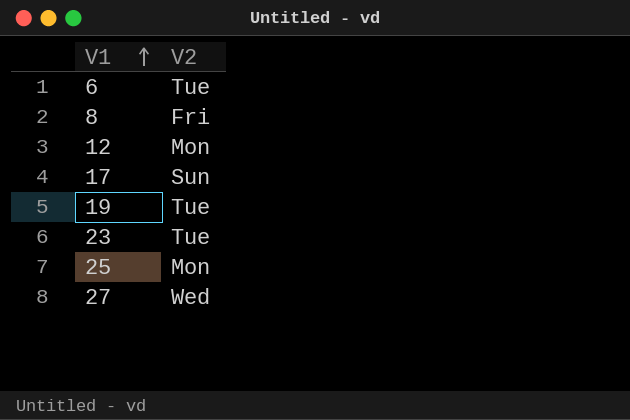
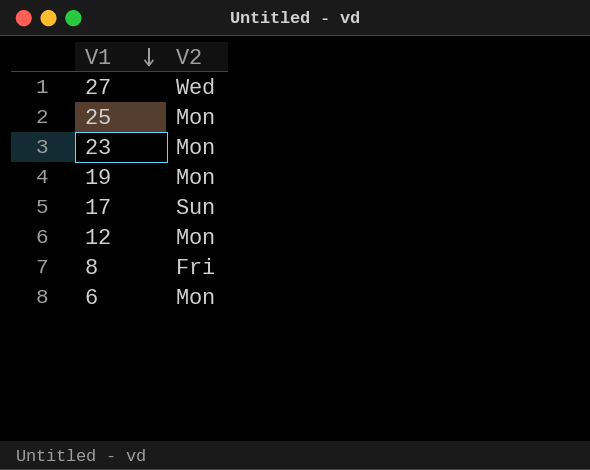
row order: V1 ascending -> V1 descending
23 | V2: Tue -> Mon
19 | V2: Tue -> Mon
6 | V2: Tue -> Mon

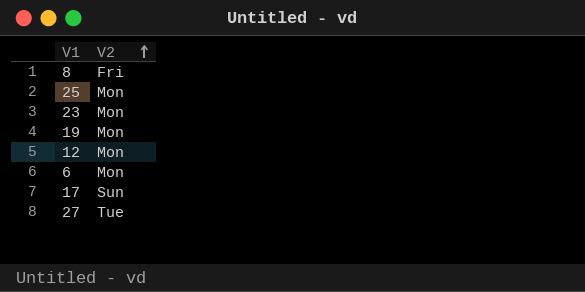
row order: V1 descending -> V2 ascending
27 | V2: Wed -> Tue

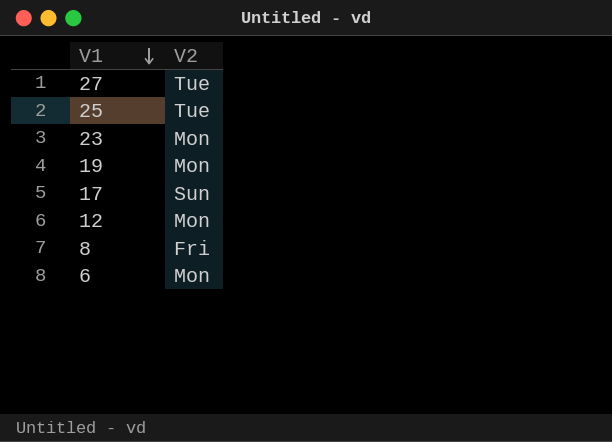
row order: V2 ascending -> V1 descending
25 | V2: Mon -> Tue

